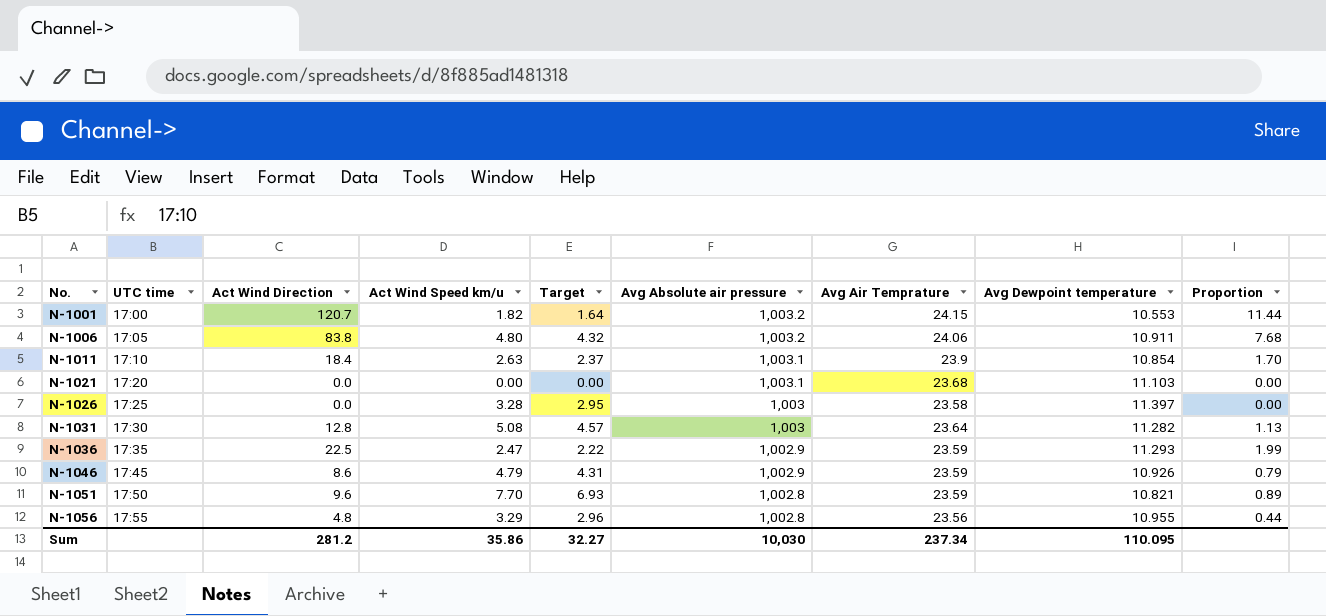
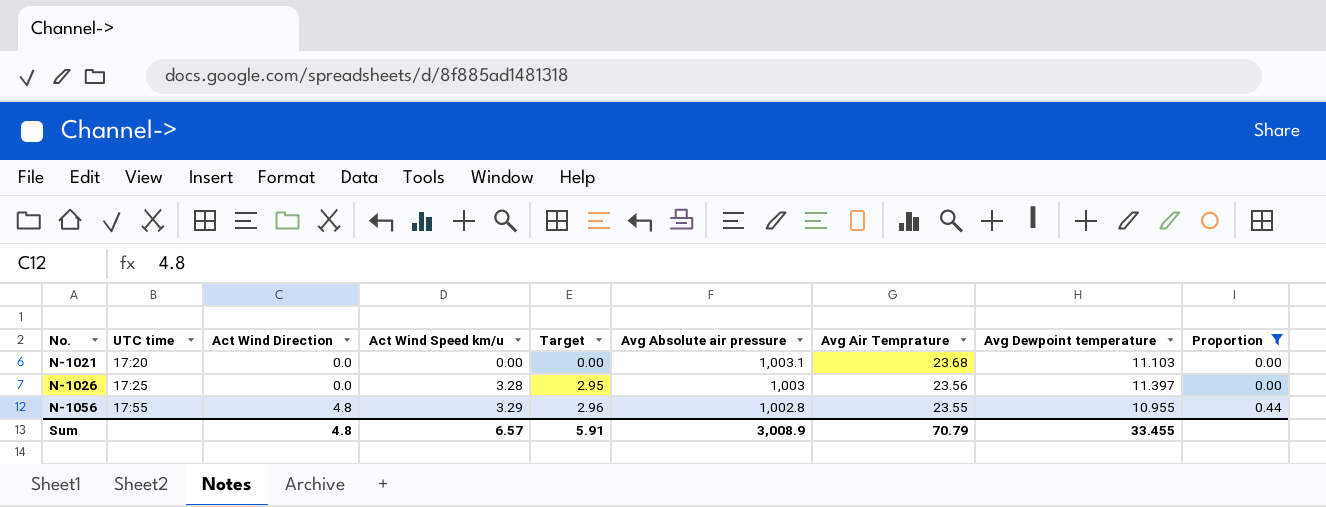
filter: none -> Proportion <= 0.44
N-1026 | Avg Air Temprature: 23.58 -> 23.56
N-1056 | Avg Air Temprature: 23.56 -> 23.55
Sum | Act Wind Direction: 281.2 -> 4.8
Sum | Act Wind Speed km/u: 35.86 -> 6.57
Sum | Target: 32.27 -> 5.91
Sum | Avg Absolute air pressure: 10,030 -> 3,008.9
Sum | Avg Air Temprature: 237.34 -> 70.79
Sum | Avg Dewpoint temperature: 110.095 -> 33.455

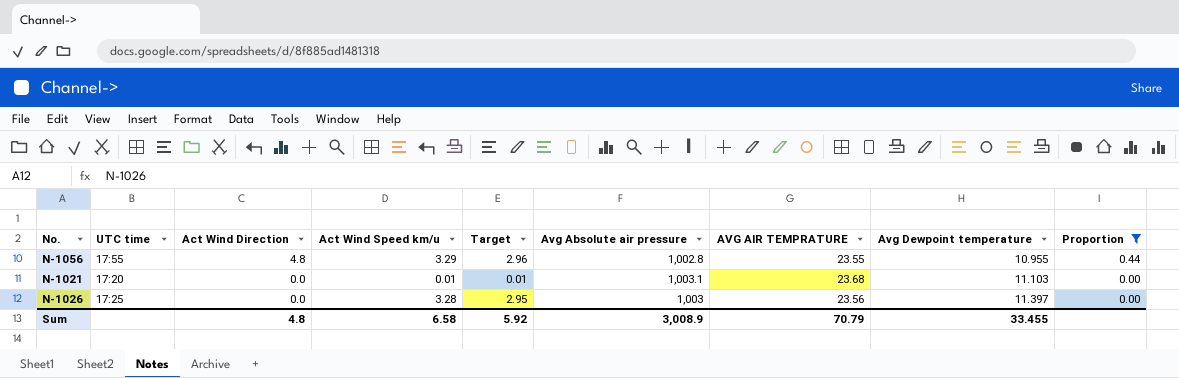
row order: No. ascending -> Act Wind Direction descending
column name: Avg Air Temprature -> AVG AIR TEMPRATURE
N-1021 | Act Wind Speed km/u: 0.00 -> 0.01
N-1021 | Target: 0.00 -> 0.01
Sum | Act Wind Speed km/u: 6.57 -> 6.58
Sum | Target: 5.91 -> 5.92

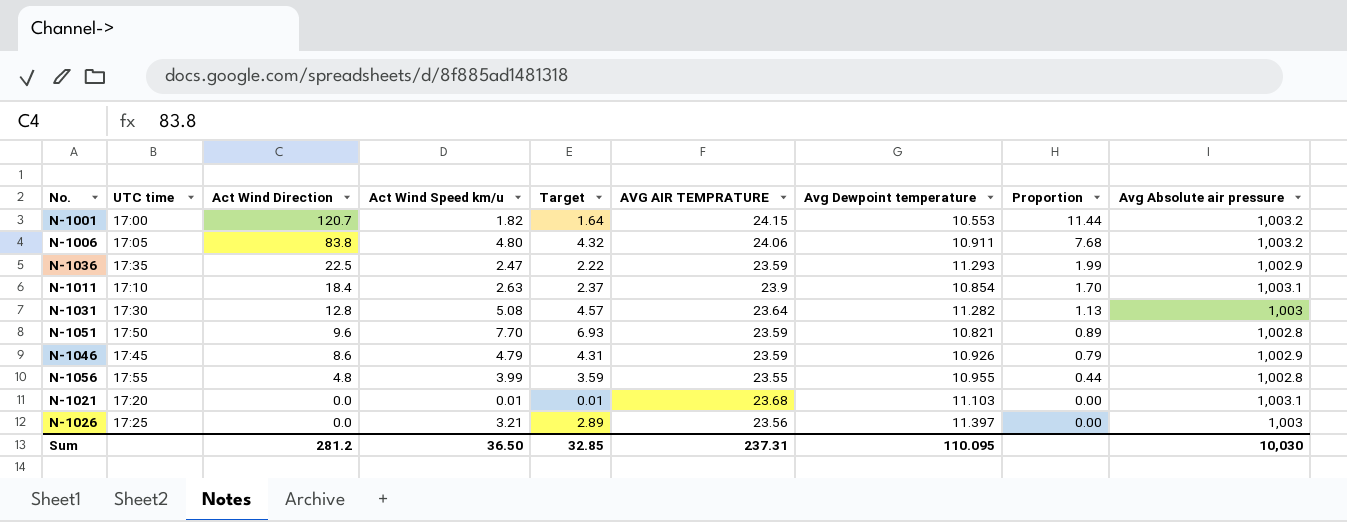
filter: Proportion <= 0.44 -> none
column Avg Absolute air pressure | position: 6 -> 9
N-1056 | Act Wind Speed km/u: 3.29 -> 3.99
N-1056 | Target: 2.96 -> 3.59
N-1026 | Act Wind Speed km/u: 3.28 -> 3.21
N-1026 | Target: 2.95 -> 2.89
Sum | Act Wind Direction: 4.8 -> 281.2
Sum | Act Wind Speed km/u: 6.58 -> 36.50
Sum | Target: 5.92 -> 32.85
Sum | AVG AIR TEMPRATURE: 70.79 -> 237.31
Sum | Avg Dewpoint temperature: 33.455 -> 110.095
Sum | Avg Absolute air pressure: 3,008.9 -> 10,030

